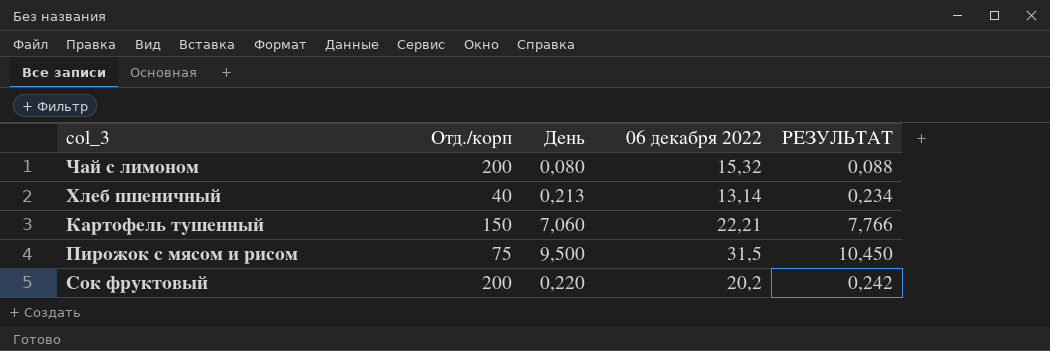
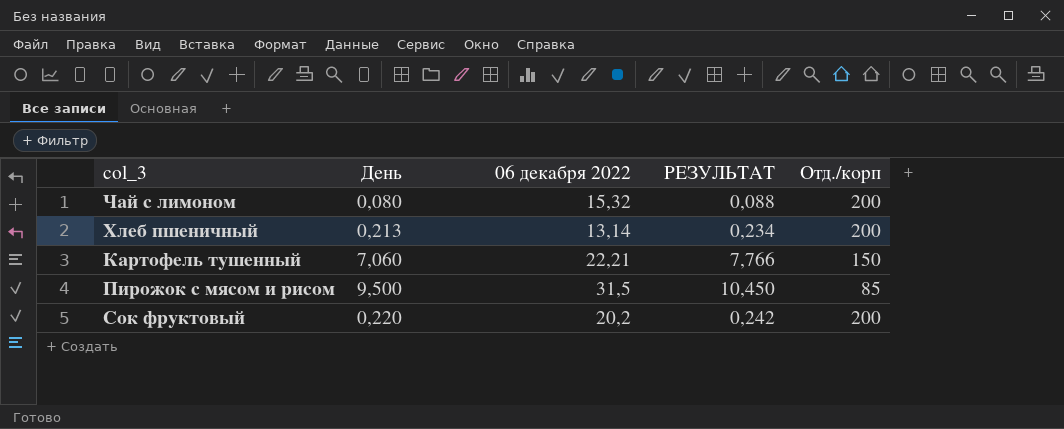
column Отд./корп | position: 2 -> 5
Хлеб пшеничный | Отд./корп: 40 -> 200
Пирожок с мясом и рисом | Отд./корп: 75 -> 85

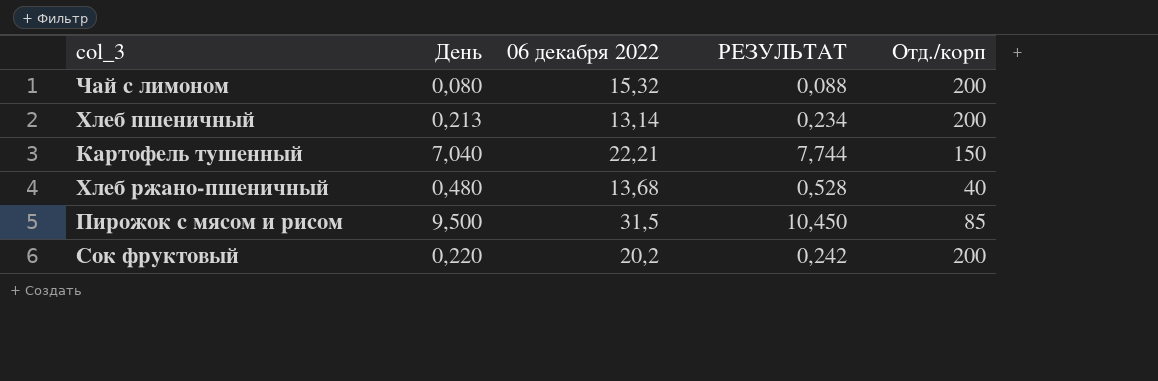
Картофель тушенный | День: 7,060 -> 7,040
Картофель тушенный | РЕЗУЛЬТАТ: 7,766 -> 7,744
row Хлеб ржано-пшеничный: none -> 0,480 | 13,68 | 0,528 | 40

